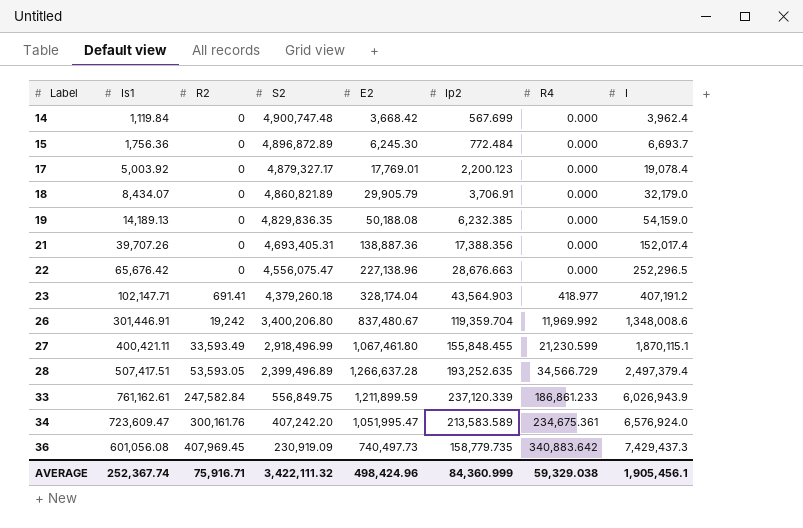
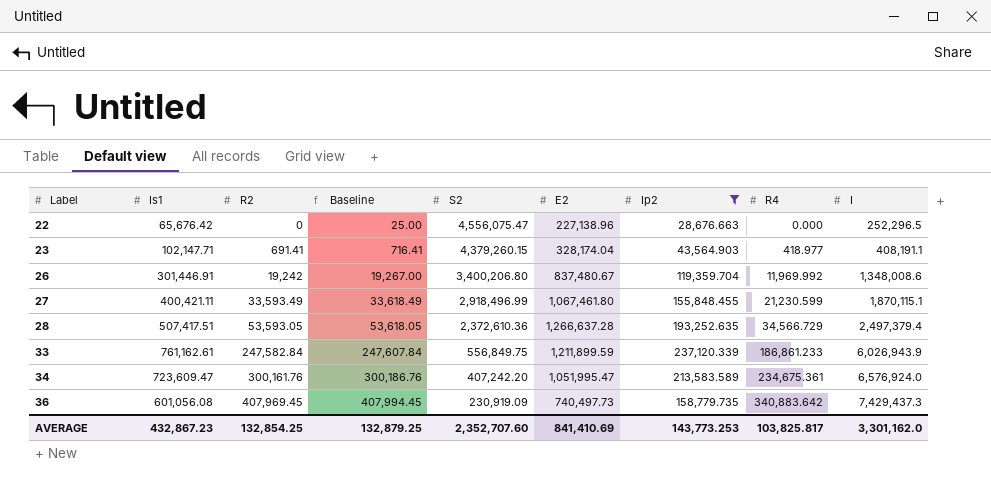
filter: none -> Ip2 >= 28,676.663
column Baseline | formula: none -> [R2] + 25
23 | S2: 4,379,260.18 -> 4,379,260.15
23 | I: 407,191.2 -> 408,191.1
28 | S2: 2,399,496.89 -> 2,372,610.36
AVERAGE | Is1: 252,367.74 -> 432,867.23
AVERAGE | R2: 75,916.71 -> 132,854.25
AVERAGE | S2: 3,422,111.32 -> 2,352,707.60
AVERAGE | E2: 498,424.96 -> 841,410.69
AVERAGE | Ip2: 84,360.999 -> 143,773.253
AVERAGE | R4: 59,329.038 -> 103,825.817
AVERAGE | I: 1,905,456.1 -> 3,301,162.0

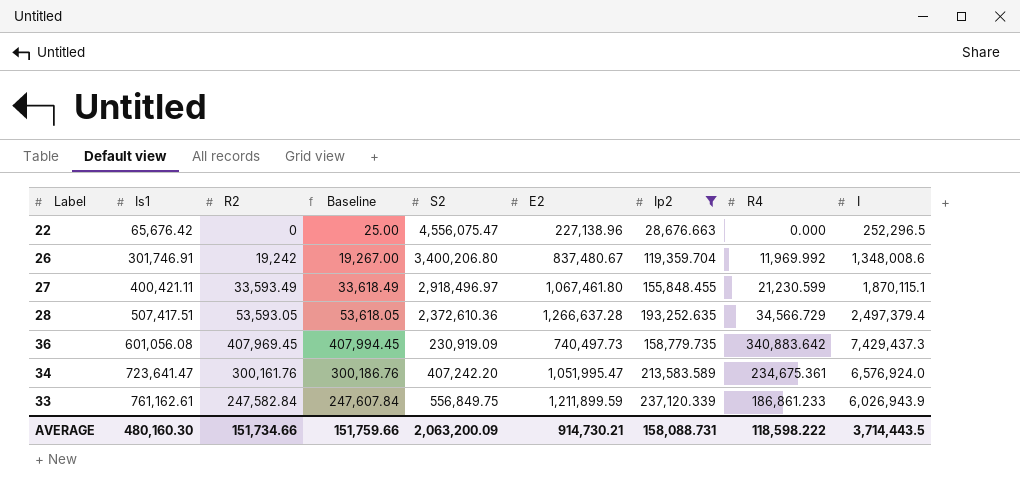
row order: Label ascending -> Is1 ascending
row 23: 102,147.71 | 691.41 | 716.41 | 4,379,260.15 | 328,174.04 | 43,564.903 | 418.977 | 408,191.1 -> none
26 | Is1: 301,446.91 -> 301,746.91
27 | S2: 2,918,496.99 -> 2,918,496.97
34 | Is1: 723,609.47 -> 723,641.47
AVERAGE | Is1: 432,867.23 -> 480,160.30
AVERAGE | R2: 132,854.25 -> 151,734.66
AVERAGE | Baseline: 132,879.25 -> 151,759.66
AVERAGE | S2: 2,352,707.60 -> 2,063,200.09
AVERAGE | E2: 841,410.69 -> 914,730.21
AVERAGE | Ip2: 143,773.253 -> 158,088.731
AVERAGE | R4: 103,825.817 -> 118,598.222
AVERAGE | I: 3,301,162.0 -> 3,714,443.5

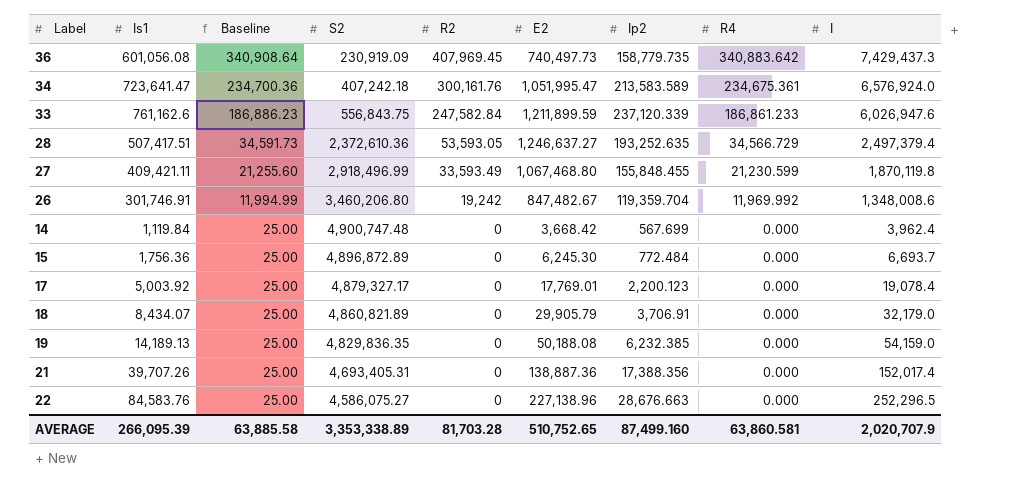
filter: Ip2 >= 28,676.663 -> none
row order: Is1 ascending -> Baseline descending
column Baseline | formula: [R2] + 25 -> [R4] + 25
column R2 | position: 3 -> 5
34 | S2: 407,242.20 -> 407,242.18
33 | Is1: 761,162.61 -> 761,162.6
33 | S2: 556,849.75 -> 556,843.75
33 | I: 6,026,943.9 -> 6,026,947.6
28 | E2: 1,266,637.28 -> 1,246,637.27
27 | Is1: 400,421.11 -> 409,421.11
27 | S2: 2,918,496.97 -> 2,918,496.99
27 | E2: 1,067,461.80 -> 1,067,468.80
27 | I: 1,870,115.1 -> 1,870,119.8
26 | S2: 3,400,206.80 -> 3,460,206.80
26 | E2: 837,480.67 -> 847,482.67
22 | Is1: 65,676.42 -> 84,583.76
22 | S2: 4,556,075.47 -> 4,586,075.27
AVERAGE | Is1: 480,160.30 -> 266,095.39
AVERAGE | Baseline: 151,759.66 -> 63,885.58
AVERAGE | S2: 2,063,200.09 -> 3,353,338.89
AVERAGE | R2: 151,734.66 -> 81,703.28
AVERAGE | E2: 914,730.21 -> 510,752.65
AVERAGE | Ip2: 158,088.731 -> 87,499.160
AVERAGE | R4: 118,598.222 -> 63,860.581
AVERAGE | I: 3,714,443.5 -> 2,020,707.9

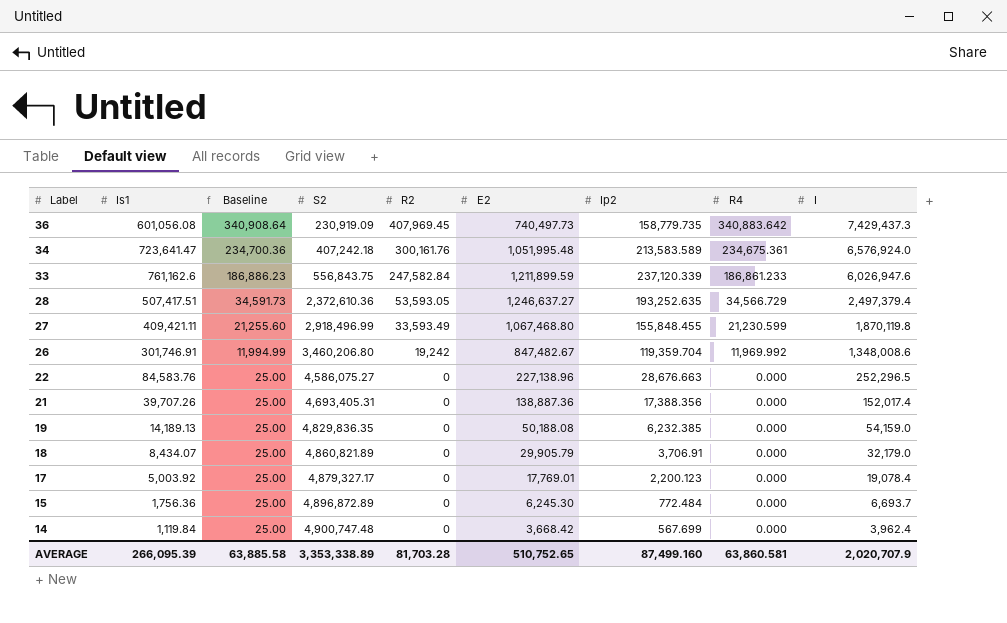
row order: Baseline descending -> Label descending
34 | E2: 1,051,995.47 -> 1,051,995.48

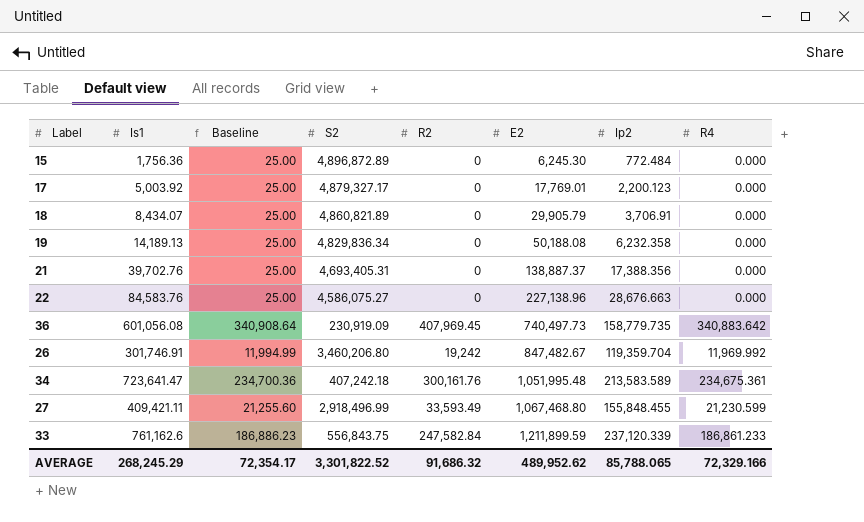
row order: Label descending -> E2 ascending
column I | position: 9 -> none
row 28: 507,417.51 | 34,591.73 | 2,372,610.36 | 53,593.05 | 1,246,637.27 | 193,252.635 | 34,566.729 | 2,497,379.4 -> none
row 14: 1,119.84 | 25.00 | 4,900,747.48 | 0 | 3,668.42 | 567.699 | 0.000 | 3,962.4 -> none
19 | S2: 4,829,836.35 -> 4,829,836.34
19 | Ip2: 6,232.385 -> 6,232.358
21 | Is1: 39,707.26 -> 39,702.76
21 | E2: 138,887.36 -> 138,887.37
AVERAGE | Is1: 266,095.39 -> 268,245.29
AVERAGE | Baseline: 63,885.58 -> 72,354.17
AVERAGE | S2: 3,353,338.89 -> 3,301,822.52
AVERAGE | R2: 81,703.28 -> 91,686.32
AVERAGE | E2: 510,752.65 -> 489,952.62
AVERAGE | Ip2: 87,499.160 -> 85,788.065
AVERAGE | R4: 63,860.581 -> 72,329.166

